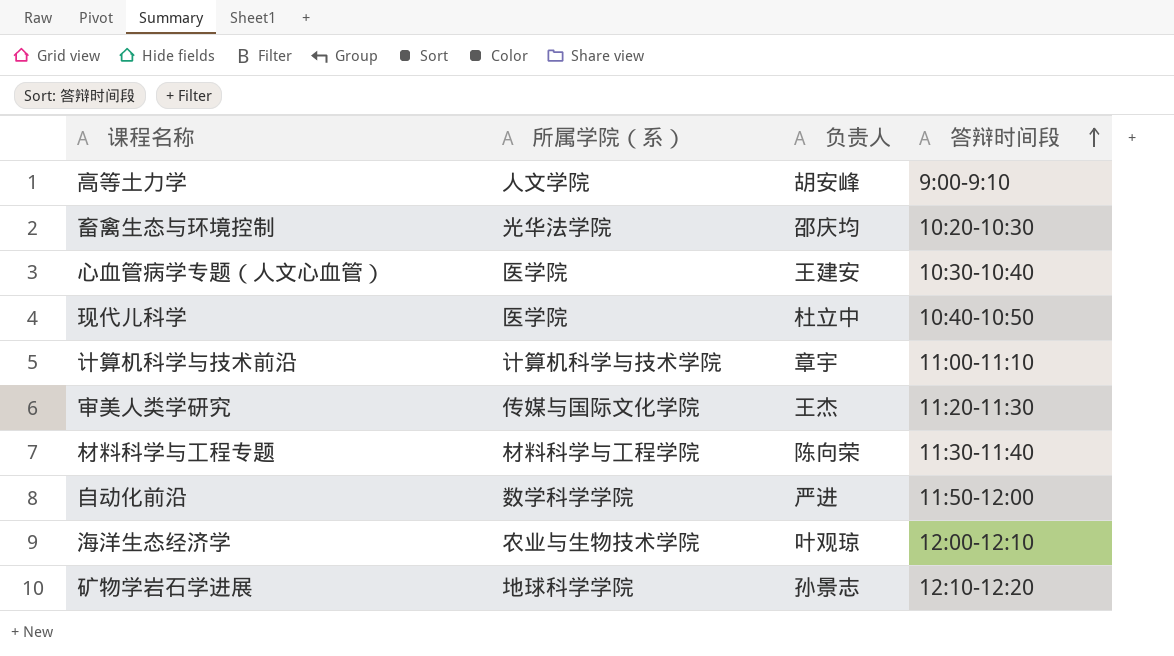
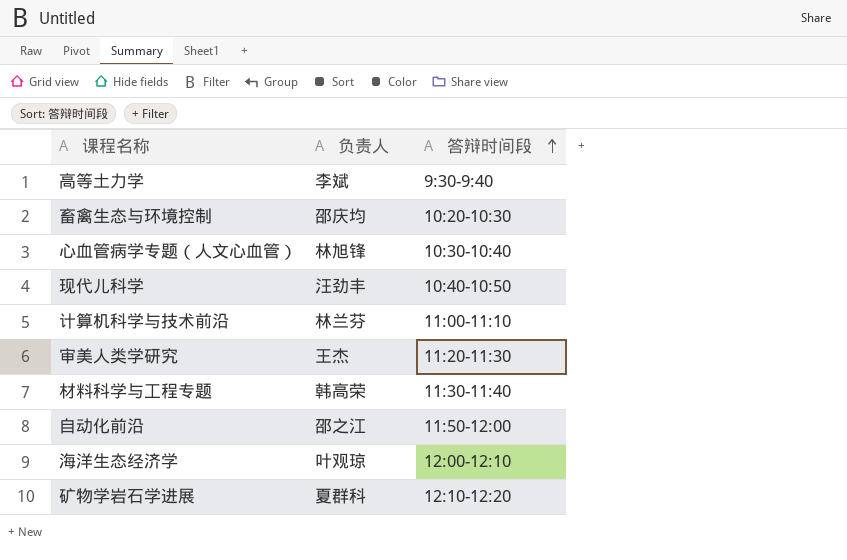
column 所属学院（系） | position: 2 -> none
高等土力学 | 负责人: 胡安峰 -> 李斌
高等土力学 | 答辩时间段: 9:00-9:10 -> 9:30-9:40
心血管病学专题（人文心血管） | 负责人: 王建安 -> 林旭锋
现代儿科学 | 负责人: 杜立中 -> 汪劲丰
计算机科学与技术前沿 | 负责人: 章宇 -> 林兰芬
材料科学与工程专题 | 负责人: 陈向荣 -> 韩高荣
自动化前沿 | 负责人: 严进 -> 邵之江
矿物学岩石学进展 | 负责人: 孙景志 -> 夏群科

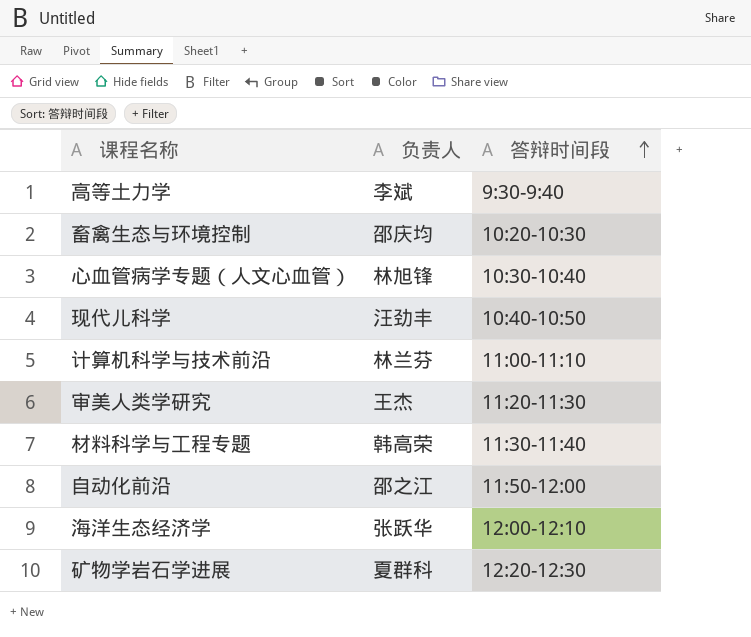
海洋生态经济学 | 负责人: 叶观琼 -> 张跃华
矿物学岩石学进展 | 答辩时间段: 12:10-12:20 -> 12:20-12:30

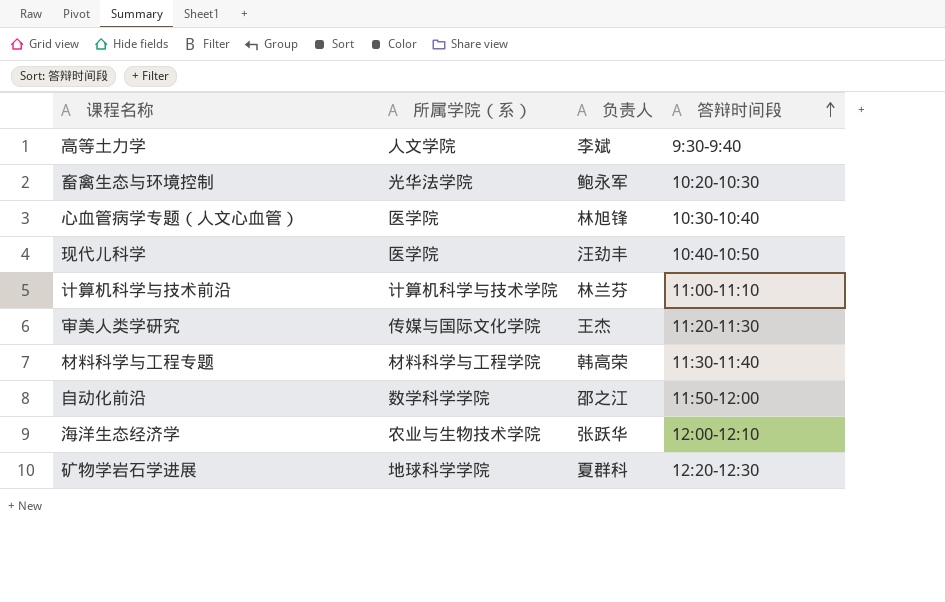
column 所属学院（系） | position: none -> 2
畜禽生态与环境控制 | 负责人: 邵庆均 -> 鲍永军

